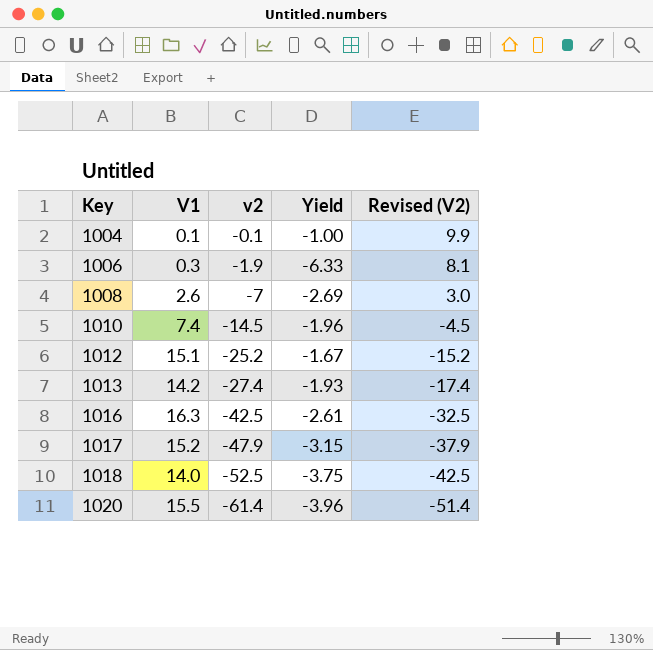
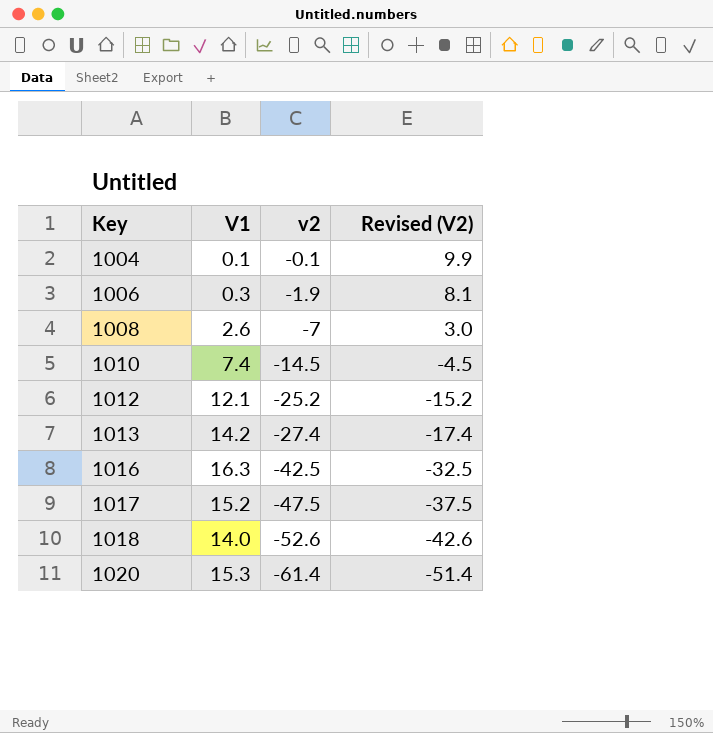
column Yield | formula: [v2] / [V1] -> none
1012 | V1: 15.1 -> 12.1
1017 | v2: -47.9 -> -47.5
1017 | Revised (V2): -37.9 -> -37.5
1018 | v2: -52.5 -> -52.6
1018 | Revised (V2): -42.5 -> -42.6
1020 | V1: 15.5 -> 15.3

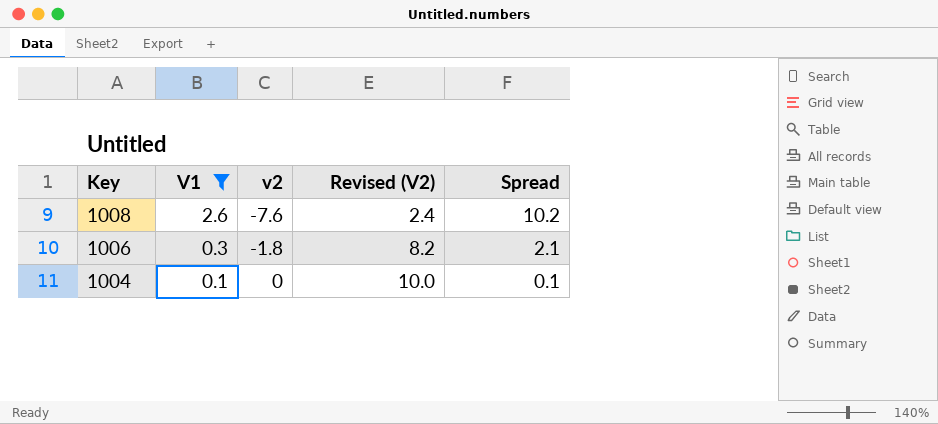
filter: none -> V1 <= 2.6
row order: Key ascending -> Key descending
column Spread | formula: none -> [V1] - [v2]
1008 | v2: -7 -> -7.6
1008 | Revised (V2): 3.0 -> 2.4
1006 | v2: -1.9 -> -1.8
1006 | Revised (V2): 8.1 -> 8.2
1004 | v2: -0.1 -> 0
1004 | Revised (V2): 9.9 -> 10.0

